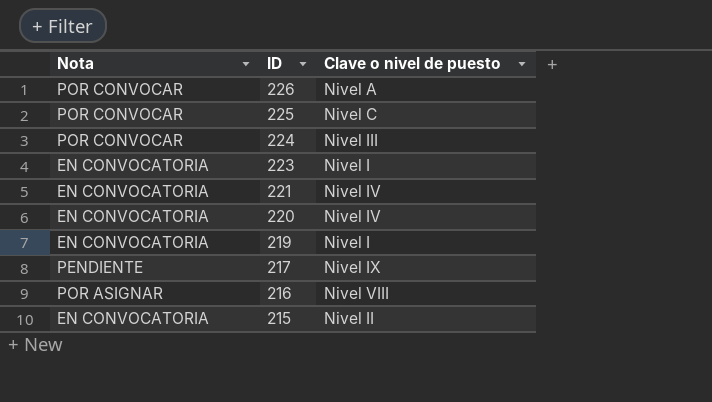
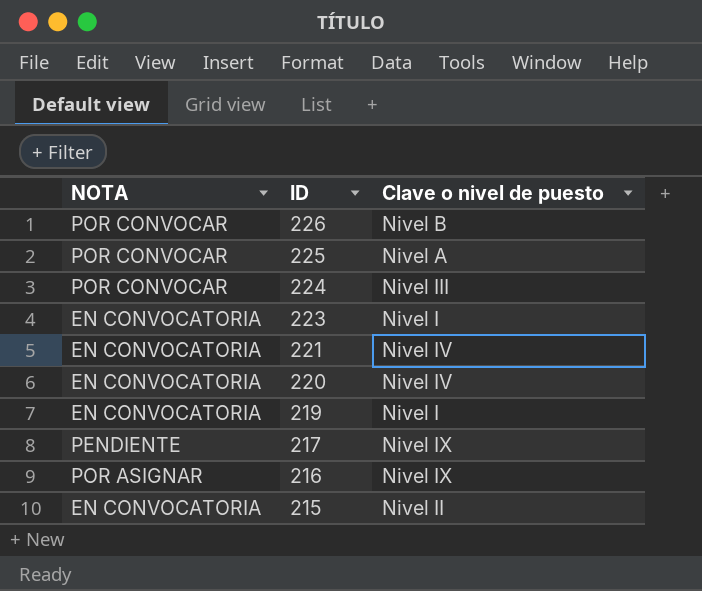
column name: Nota -> NOTA
226 | Clave o nivel de puesto: Nivel A -> Nivel B
225 | Clave o nivel de puesto: Nivel C -> Nivel A
216 | Clave o nivel de puesto: Nivel VIII -> Nivel IX

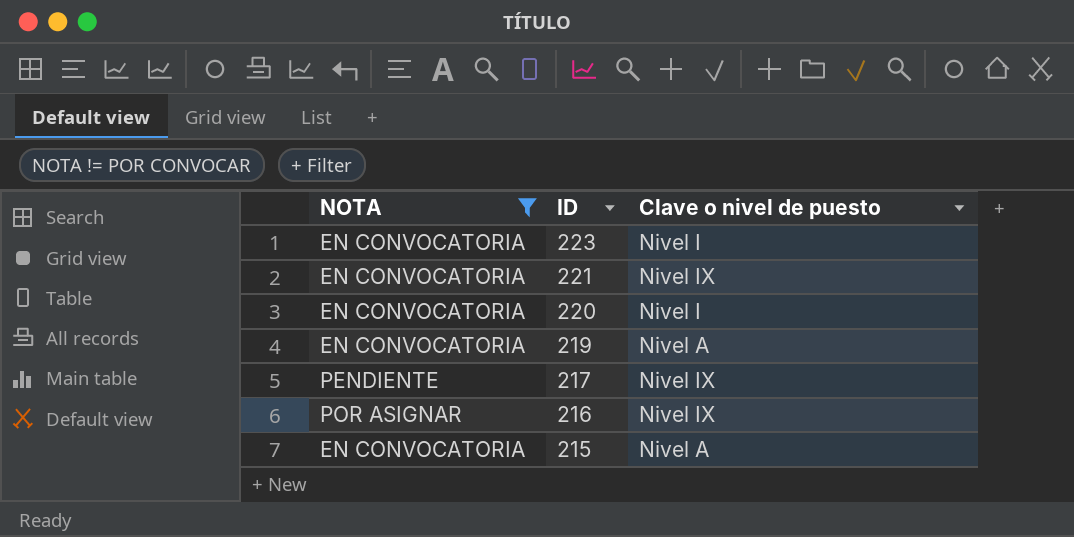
filter: none -> NOTA != POR CONVOCAR
221 | Clave o nivel de puesto: Nivel IV -> Nivel IX
220 | Clave o nivel de puesto: Nivel IV -> Nivel I
219 | Clave o nivel de puesto: Nivel I -> Nivel A
215 | Clave o nivel de puesto: Nivel II -> Nivel A

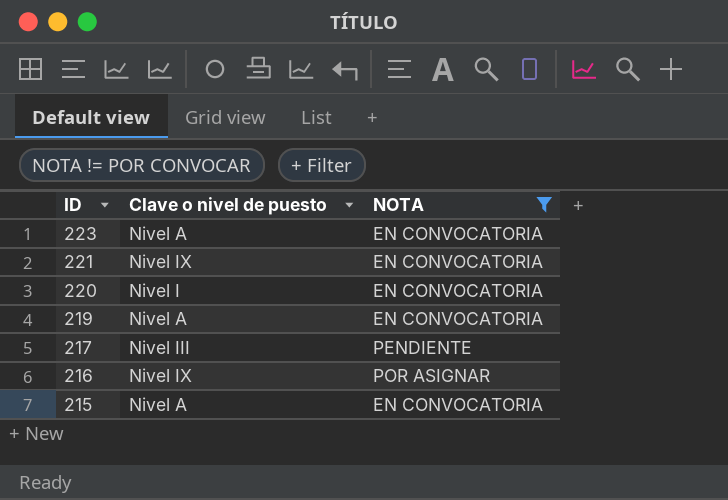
column NOTA | position: 1 -> 3
223 | Clave o nivel de puesto: Nivel I -> Nivel A
217 | Clave o nivel de puesto: Nivel IX -> Nivel III

